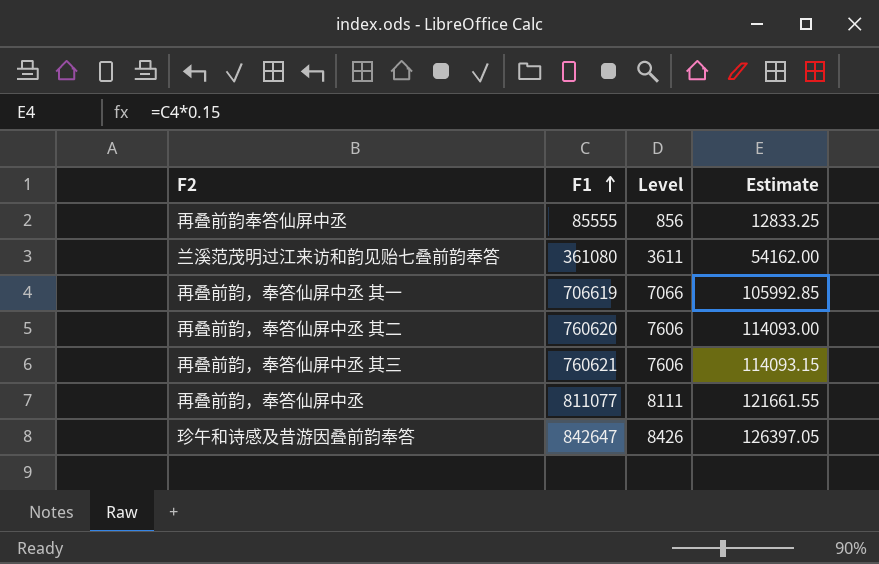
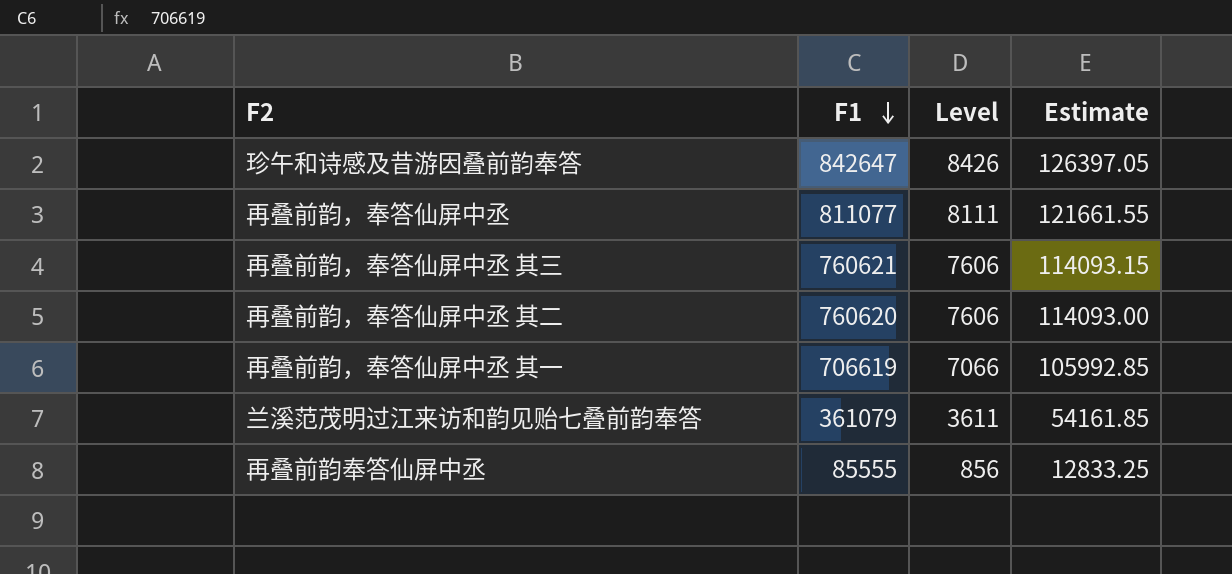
row order: F1 ascending -> F1 descending
兰溪范茂明过江来访和韵见贻七叠前韵奉答 | F1: 361080 -> 361079
兰溪范茂明过江来访和韵见贻七叠前韵奉答 | Estimate: 54162.00 -> 54161.85

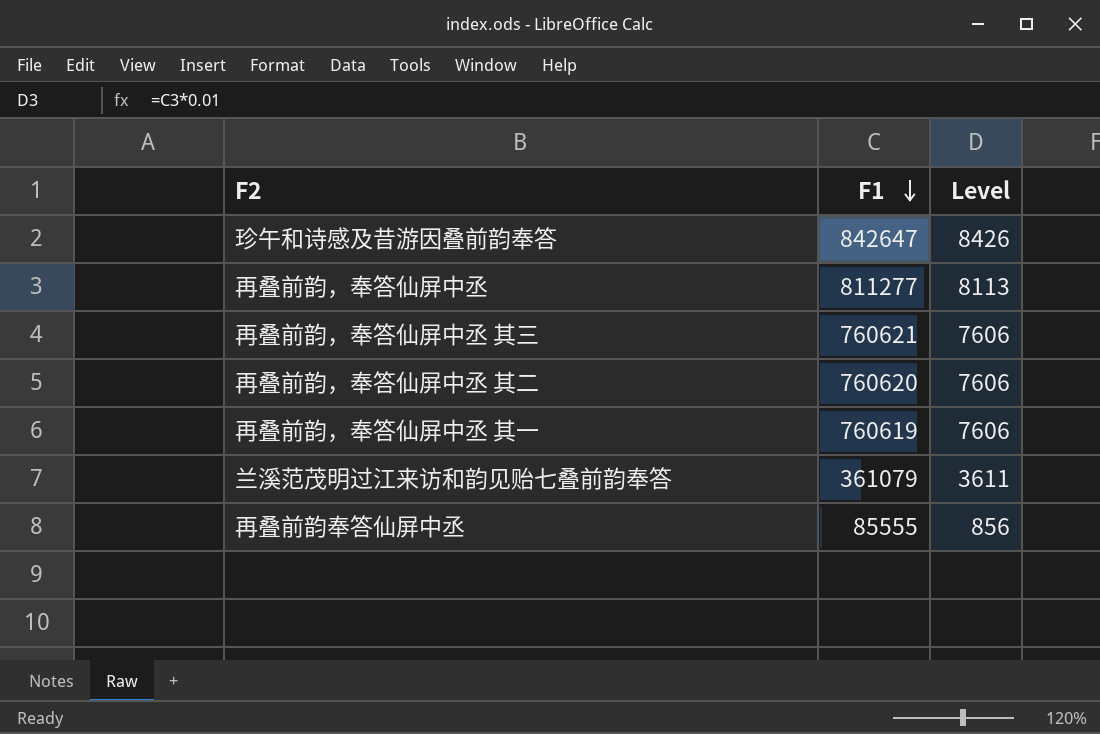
column Estimate | formula: [F1] * 0.15 -> none
再叠前韵，奉答仙屏中丞 | F1: 811077 -> 811277
再叠前韵，奉答仙屏中丞 | Level: 8111 -> 8113
再叠前韵，奉答仙屏中丞 其一 | F1: 706619 -> 760619
再叠前韵，奉答仙屏中丞 其一 | Level: 7066 -> 7606

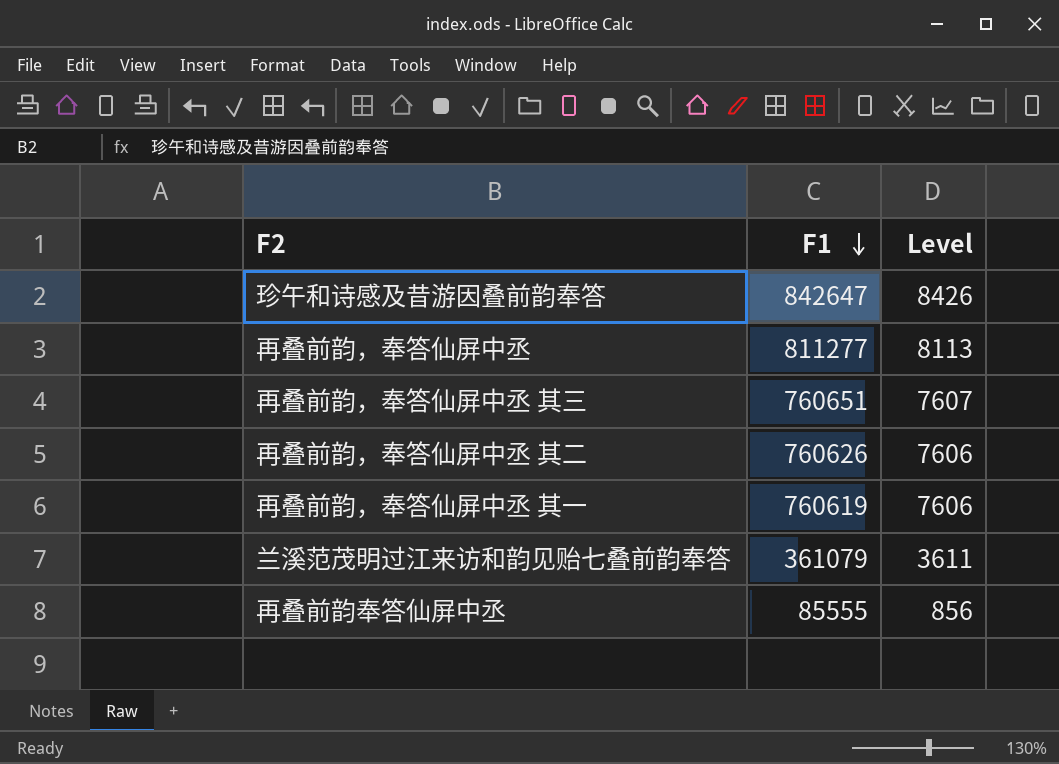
再叠前韵，奉答仙屏中丞 其三 | F1: 760621 -> 760651
再叠前韵，奉答仙屏中丞 其三 | Level: 7606 -> 7607
再叠前韵，奉答仙屏中丞 其二 | F1: 760620 -> 760626

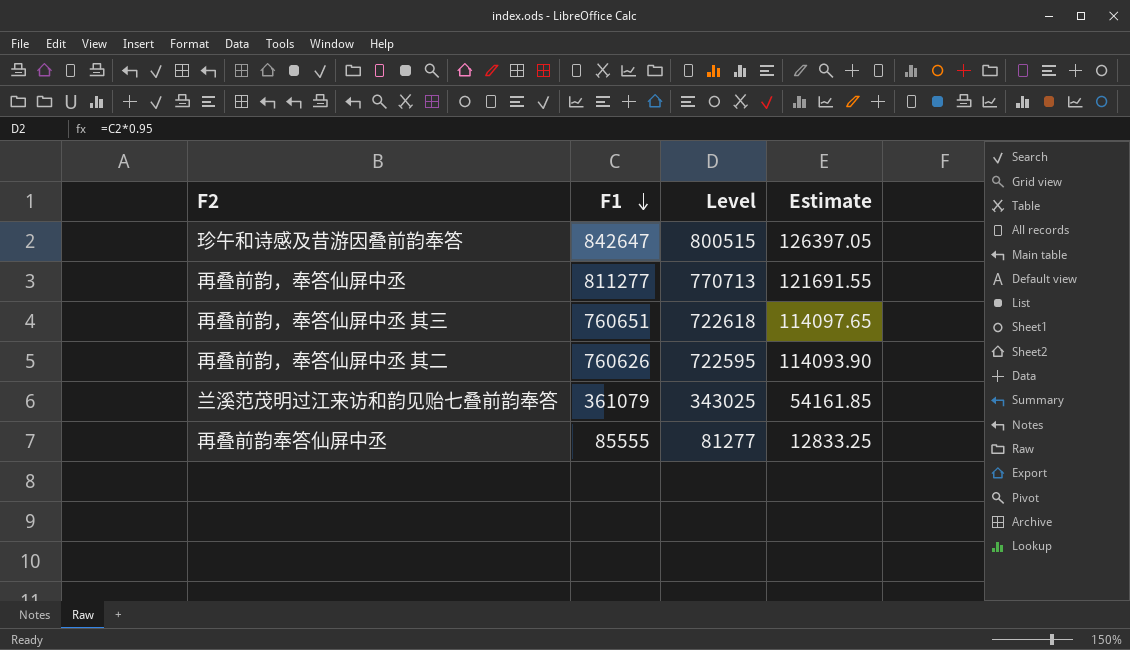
column Level | formula: [F1] * 0.01 -> [F1] * 0.95
column Estimate | formula: none -> [F1] * 0.15
row 再叠前韵，奉答仙屏中丞 其一: 760619 | 7606 -> none

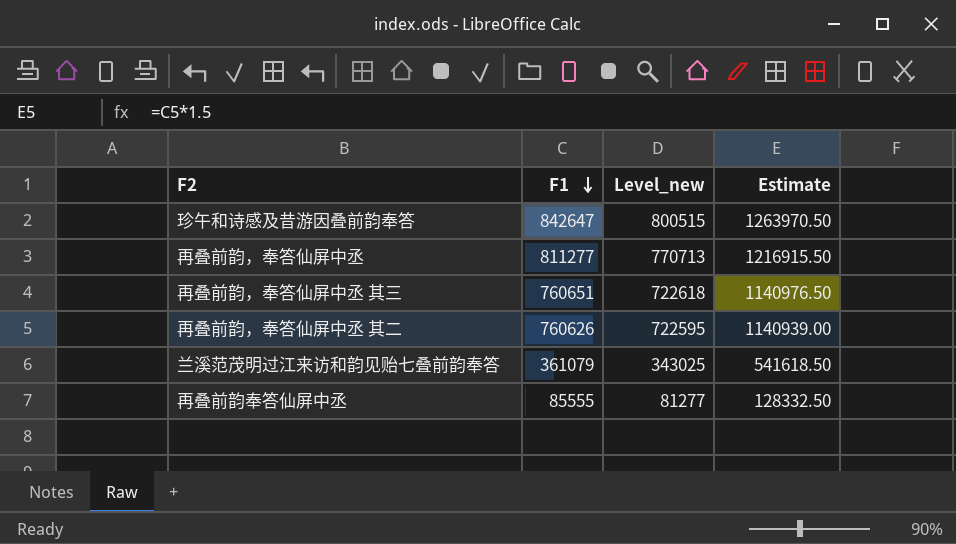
column name: Level -> Level_new
column Estimate | formula: [F1] * 0.15 -> [F1] * 1.5

